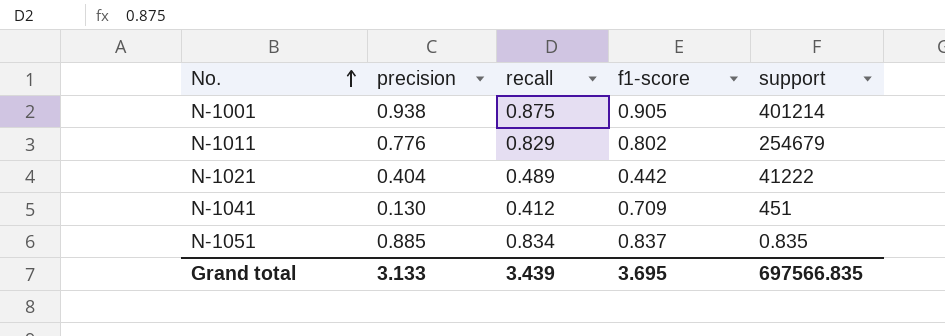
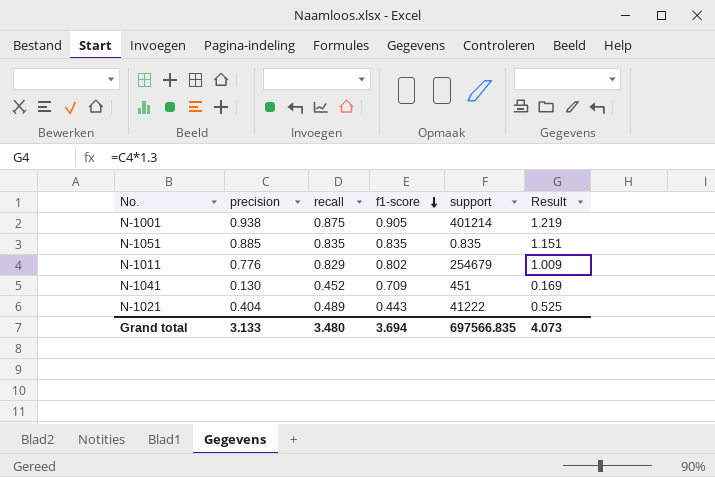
row order: No. ascending -> f1-score descending
column Result | formula: none -> [precision] * 1.3
N-1051 | recall: 0.834 -> 0.835
N-1051 | f1-score: 0.837 -> 0.835
N-1041 | recall: 0.412 -> 0.452
N-1021 | f1-score: 0.442 -> 0.443
Grand total | recall: 3.439 -> 3.480
Grand total | f1-score: 3.695 -> 3.694

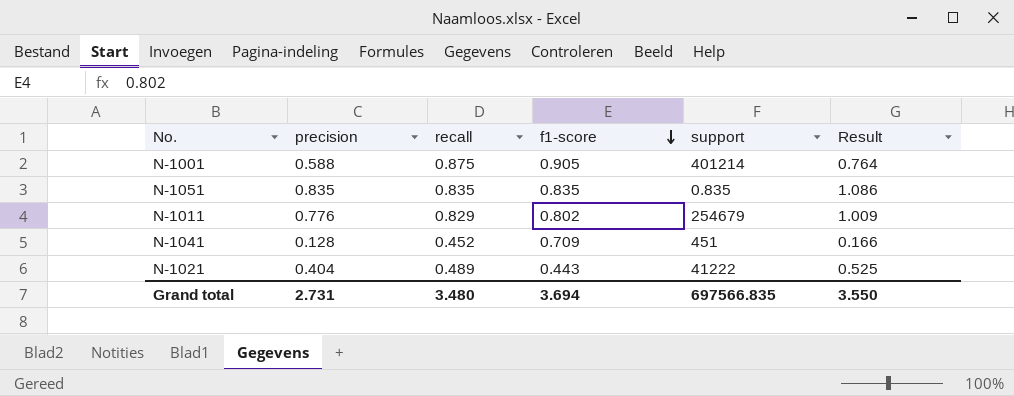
N-1001 | precision: 0.938 -> 0.588
N-1001 | Result: 1.219 -> 0.764
N-1051 | precision: 0.885 -> 0.835
N-1051 | Result: 1.151 -> 1.086
N-1041 | precision: 0.130 -> 0.128
N-1041 | Result: 0.169 -> 0.166
Grand total | precision: 3.133 -> 2.731
Grand total | Result: 4.073 -> 3.550

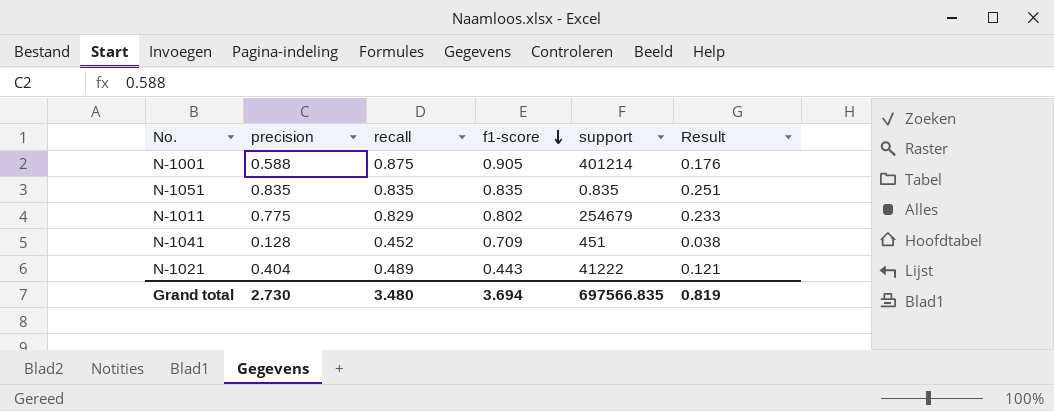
column Result | formula: [precision] * 1.3 -> [precision] * 0.3
N-1011 | precision: 0.776 -> 0.775
Grand total | precision: 2.731 -> 2.730
Grand total | Result: 3.550 -> 0.819

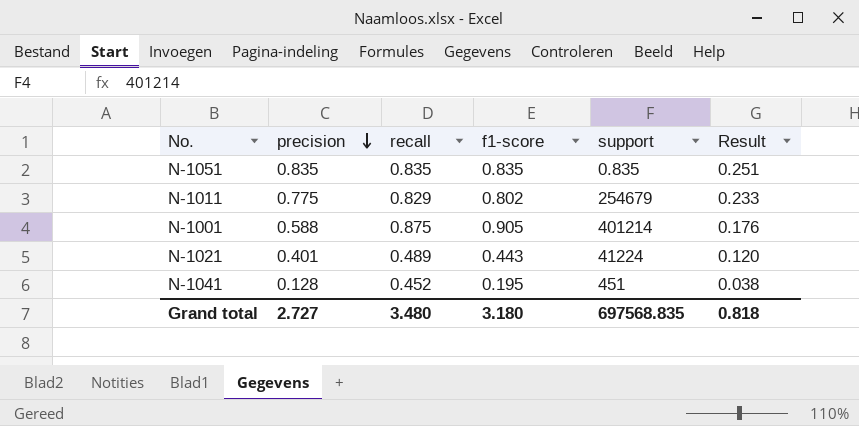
row order: f1-score descending -> precision descending
N-1021 | precision: 0.404 -> 0.401
N-1021 | support: 41222 -> 41224
N-1021 | Result: 0.121 -> 0.120
N-1041 | f1-score: 0.709 -> 0.195
Grand total | precision: 2.730 -> 2.727
Grand total | f1-score: 3.694 -> 3.180
Grand total | support: 697566.835 -> 697568.835
Grand total | Result: 0.819 -> 0.818

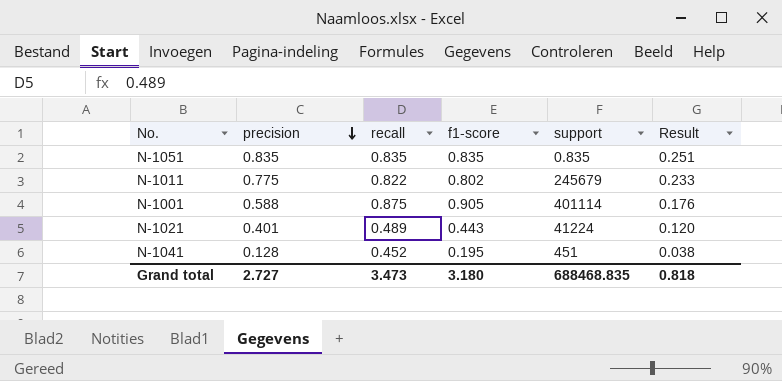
N-1011 | recall: 0.829 -> 0.822
N-1011 | support: 254679 -> 245679
N-1001 | support: 401214 -> 401114
Grand total | recall: 3.480 -> 3.473
Grand total | support: 697568.835 -> 688468.835

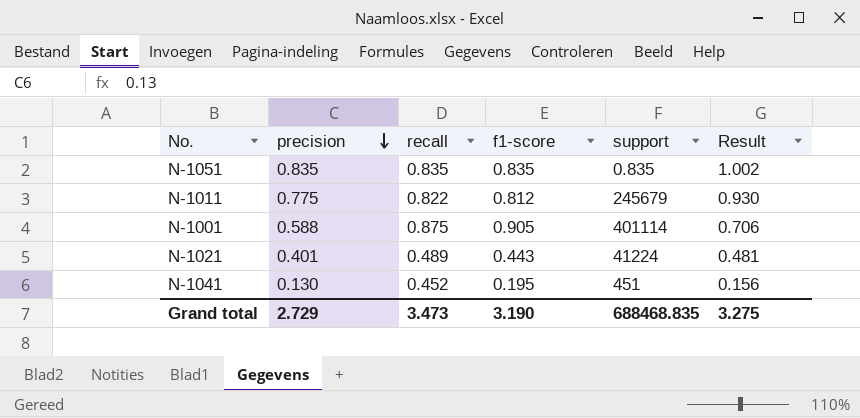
column Result | formula: [precision] * 0.3 -> [precision] * 1.2
N-1011 | f1-score: 0.802 -> 0.812
N-1041 | precision: 0.128 -> 0.130
Grand total | precision: 2.727 -> 2.729
Grand total | f1-score: 3.180 -> 3.190
Grand total | Result: 0.818 -> 3.275

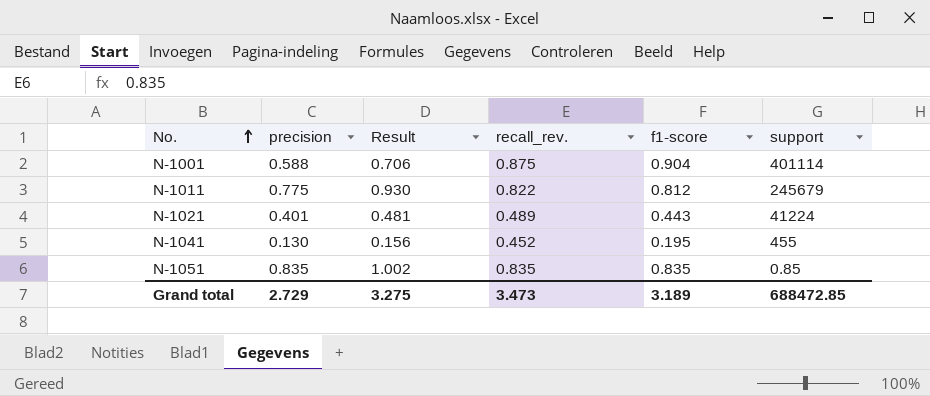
row order: precision descending -> No. ascending
column Result | position: 6 -> 3
column name: recall -> recall_rev.
N-1001 | f1-score: 0.905 -> 0.904
N-1041 | support: 451 -> 455
N-1051 | support: 0.835 -> 0.85
Grand total | f1-score: 3.190 -> 3.189
Grand total | support: 688468.835 -> 688472.85

